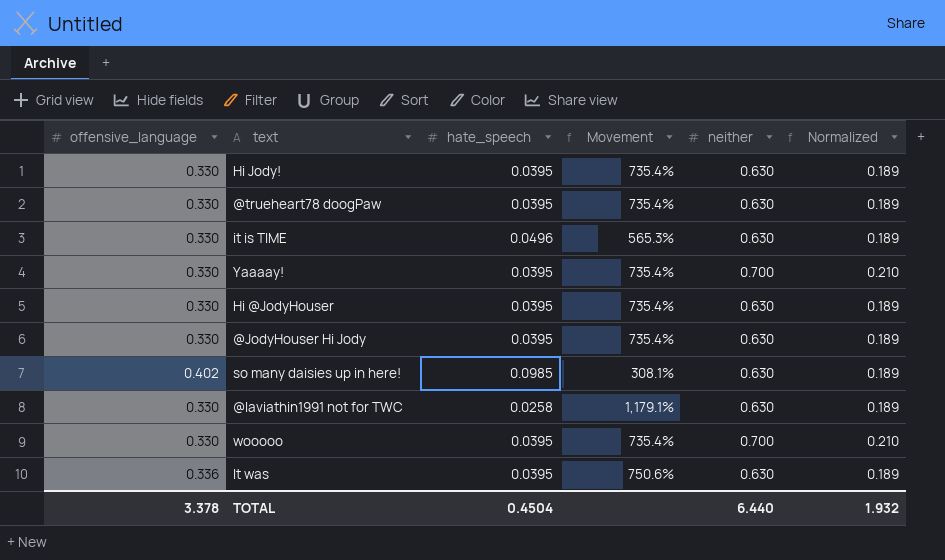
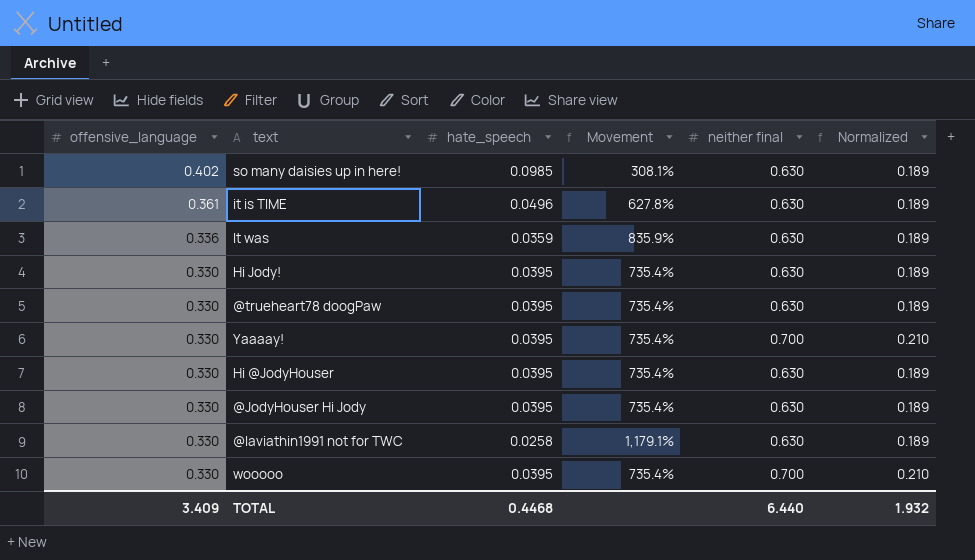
row order: none -> offensive_language descending
column name: neither -> neither final
it is TIME | offensive_language: 0.330 -> 0.361
it is TIME | Movement: 565.3% -> 627.8%
It was | hate_speech: 0.0395 -> 0.0359
It was | Movement: 750.6% -> 835.9%
TOTAL | offensive_language: 3.378 -> 3.409
TOTAL | hate_speech: 0.4504 -> 0.4468

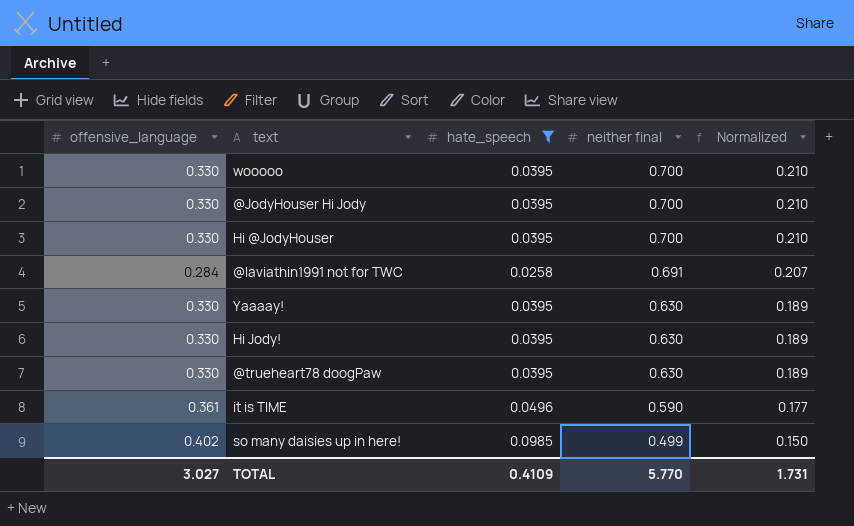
filter: none -> hate_speech != 0.0359
row order: offensive_language descending -> neither final descending
column Movement | formula: ([offensive_language] - [hate_speech]) / [hate_speech] -> none
@JodyHouser Hi Jody | neither final: 0.630 -> 0.700
@JodyHouser Hi Jody | Normalized: 0.189 -> 0.210
Hi @JodyHouser | neither final: 0.630 -> 0.700
Hi @JodyHouser | Normalized: 0.189 -> 0.210
@laviathin1991 not for TWC | offensive_language: 0.330 -> 0.284
@laviathin1991 not for TWC | neither final: 0.630 -> 0.691
@laviathin1991 not for TWC | Normalized: 0.189 -> 0.207
Yaaaay! | neither final: 0.700 -> 0.630
Yaaaay! | Normalized: 0.210 -> 0.189
it is TIME | neither final: 0.630 -> 0.590
it is TIME | Normalized: 0.189 -> 0.177
so many daisies up in here! | neither final: 0.630 -> 0.499
so many daisies up in here! | Normalized: 0.189 -> 0.150
TOTAL | offensive_language: 3.409 -> 3.027
TOTAL | hate_speech: 0.4468 -> 0.4109
TOTAL | neither final: 6.440 -> 5.770
TOTAL | Normalized: 1.932 -> 1.731

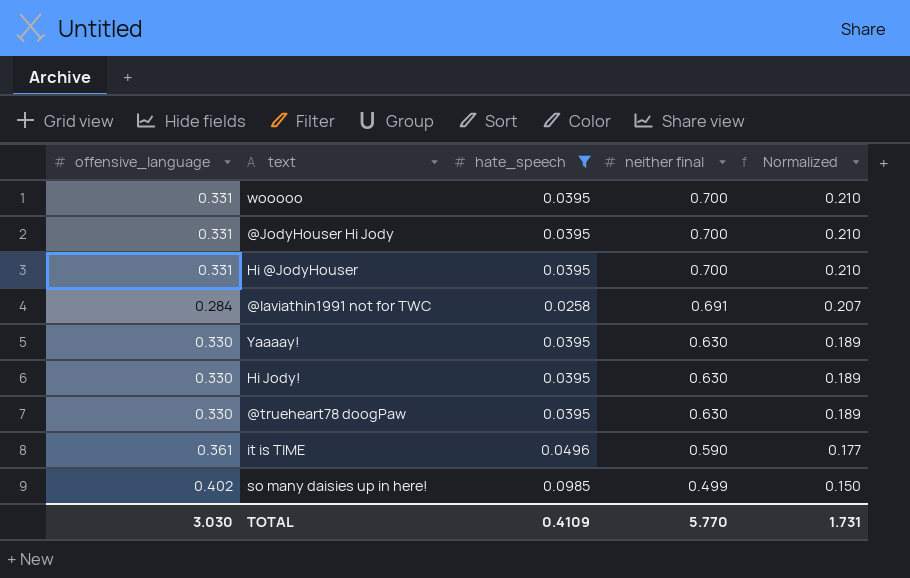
wooooo | offensive_language: 0.330 -> 0.331
@JodyHouser Hi Jody | offensive_language: 0.330 -> 0.331
Hi @JodyHouser | offensive_language: 0.330 -> 0.331
TOTAL | offensive_language: 3.027 -> 3.030

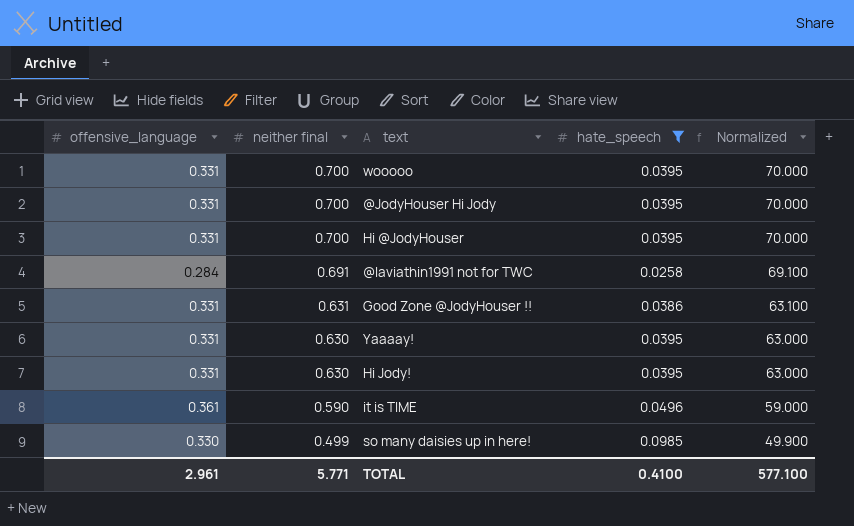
column neither final | position: 4 -> 2
column Normalized | formula: [neither final] * 0.3 -> [neither final] * 100
row @trueheart78 doogPaw: 0.330 | 0.0395 | 0.630 | 0.189 -> none
row Good Zone @JodyHouser !!: none -> 0.331 | 0.631 | 0.0386 | 63.100
Yaaaay! | offensive_language: 0.330 -> 0.331
Hi Jody! | offensive_language: 0.330 -> 0.331
so many daisies up in here! | offensive_language: 0.402 -> 0.330
TOTAL | offensive_language: 3.030 -> 2.961
TOTAL | neither final: 5.770 -> 5.771
TOTAL | hate_speech: 0.4109 -> 0.4100
TOTAL | Normalized: 1.731 -> 577.100

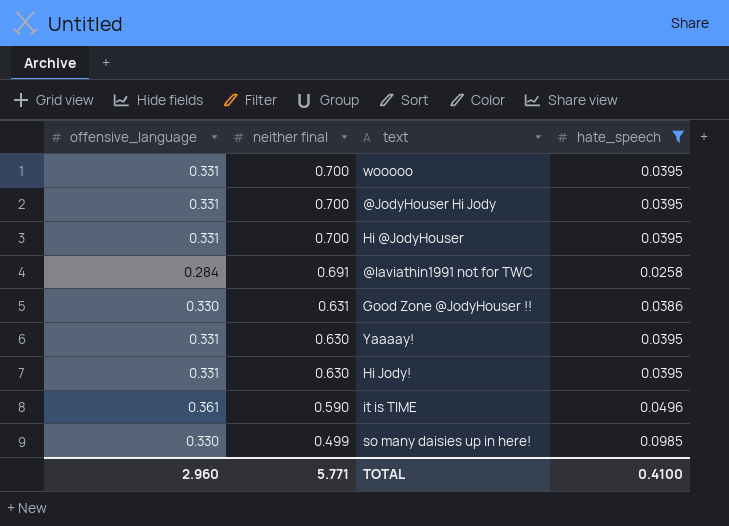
column Normalized | formula: [neither final] * 100 -> none
Good Zone @JodyHouser !! | offensive_language: 0.331 -> 0.330
TOTAL | offensive_language: 2.961 -> 2.960

